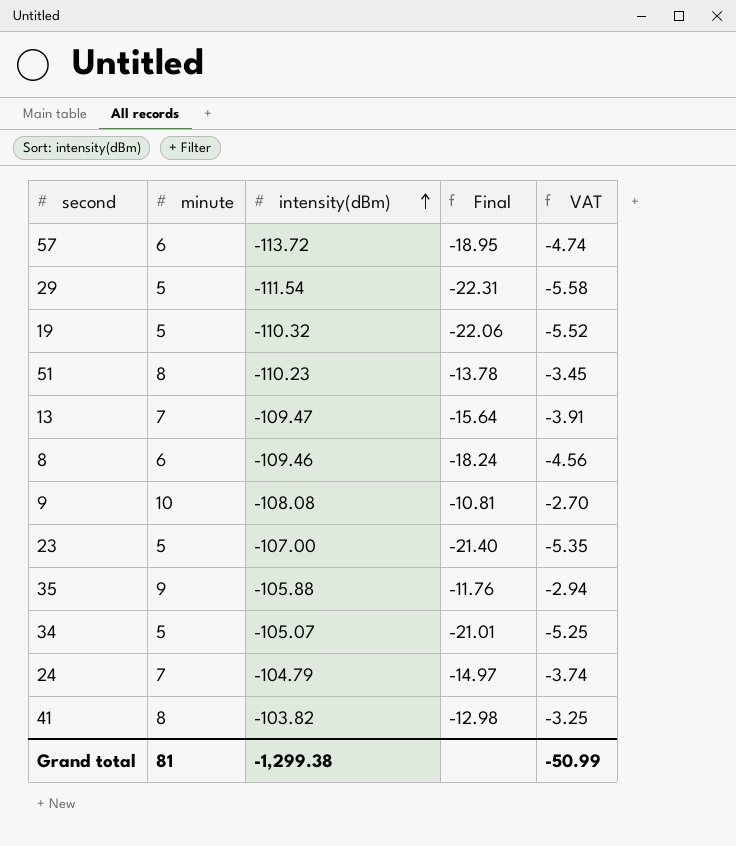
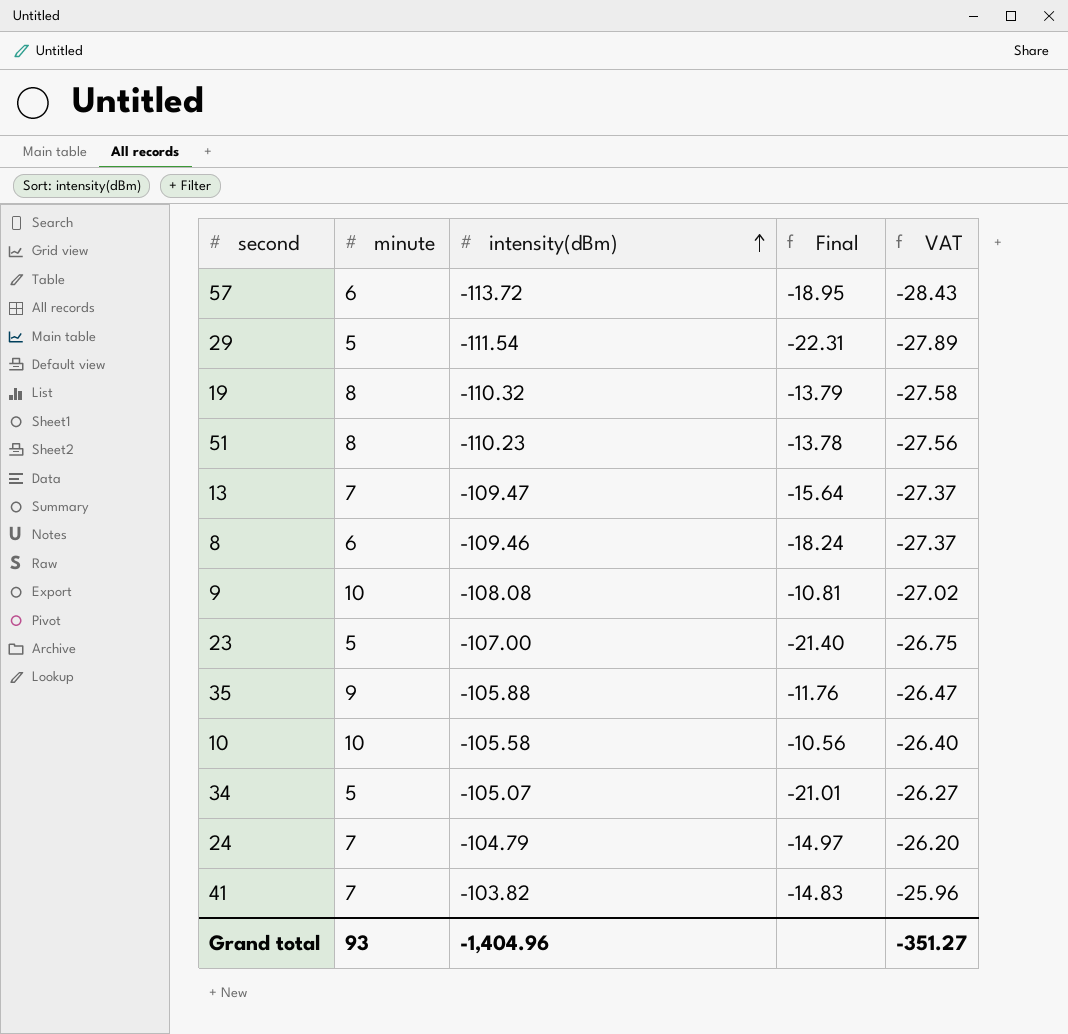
column VAT | formula: [Final] * 0.25 -> [intensity(dBm)] * 0.25
19 | minute: 5 -> 8
19 | Final: -22.06 -> -13.79
row 10: none -> 10 | -105.58 | -10.56 | -26.40
41 | minute: 8 -> 7
41 | Final: -12.98 -> -14.83
Grand total | minute: 81 -> 93
Grand total | intensity(dBm): -1,299.38 -> -1,404.96
Grand total | VAT: -50.99 -> -351.27

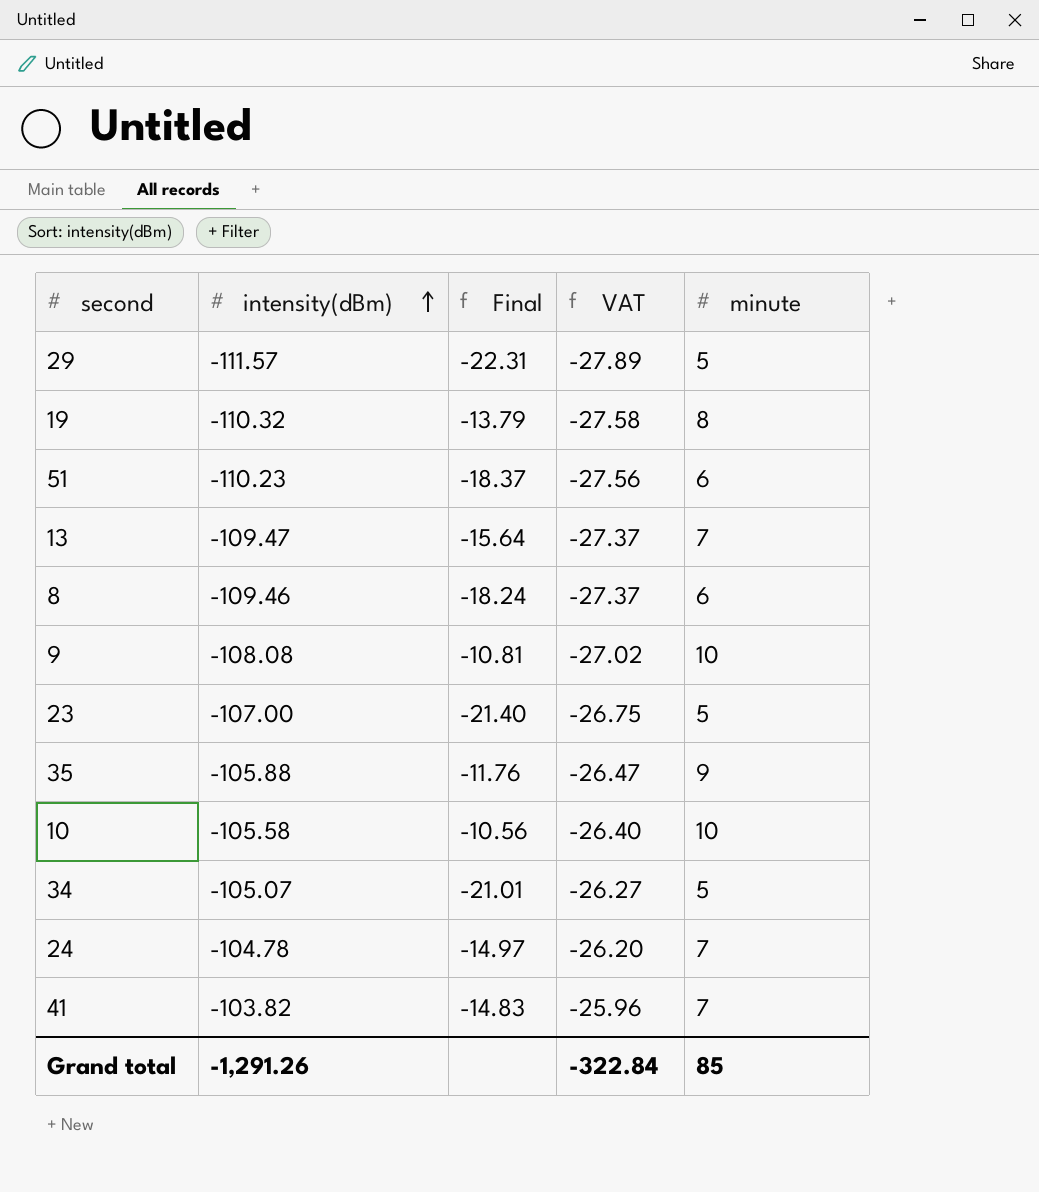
column minute | position: 2 -> 5
row 57: 6 | -113.72 | -18.95 | -28.43 -> none
29 | intensity(dBm): -111.54 -> -111.57
51 | Final: -13.78 -> -18.37
51 | minute: 8 -> 6
24 | intensity(dBm): -104.79 -> -104.78
Grand total | intensity(dBm): -1,404.96 -> -1,291.26
Grand total | VAT: -351.27 -> -322.84
Grand total | minute: 93 -> 85

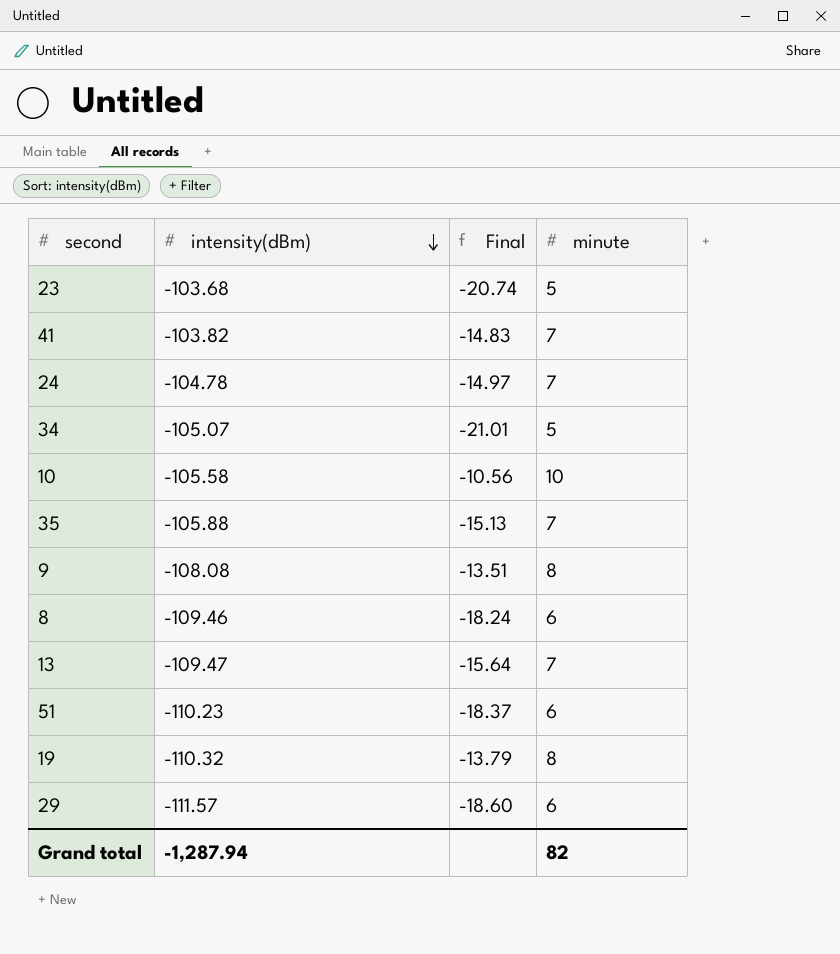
row order: intensity(dBm) ascending -> intensity(dBm) descending
column VAT | formula: [intensity(dBm)] * 0.25 -> none
23 | intensity(dBm): -107.00 -> -103.68
23 | Final: -21.40 -> -20.74
35 | Final: -11.76 -> -15.13
35 | minute: 9 -> 7
9 | Final: -10.81 -> -13.51
9 | minute: 10 -> 8
29 | Final: -22.31 -> -18.60
29 | minute: 5 -> 6
Grand total | intensity(dBm): -1,291.26 -> -1,287.94
Grand total | minute: 85 -> 82

